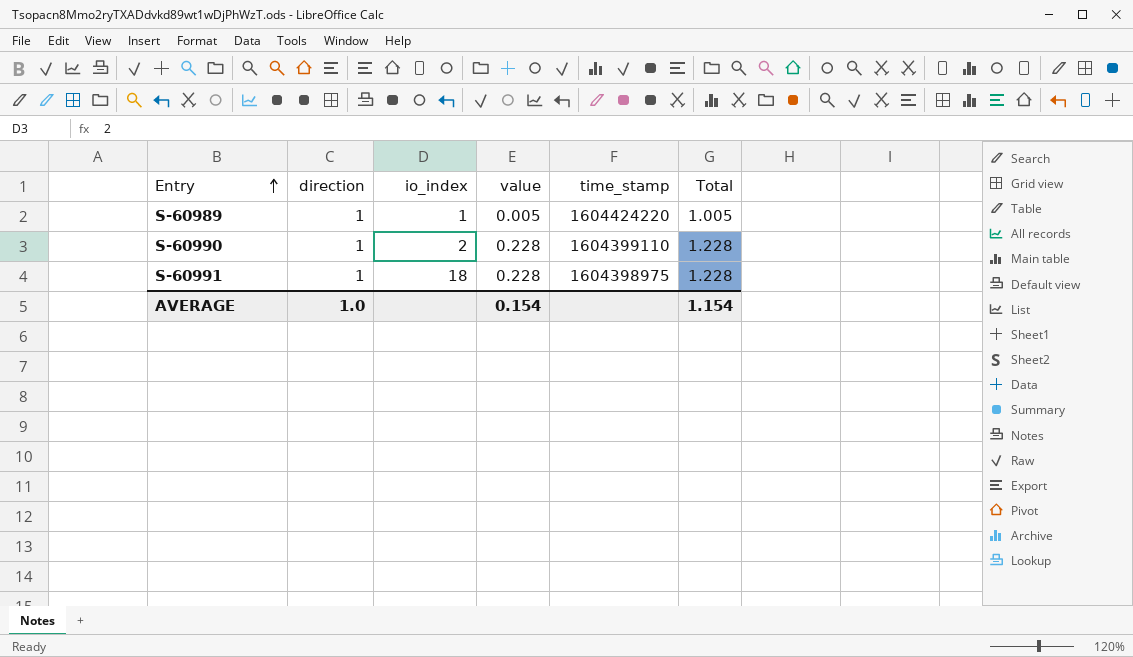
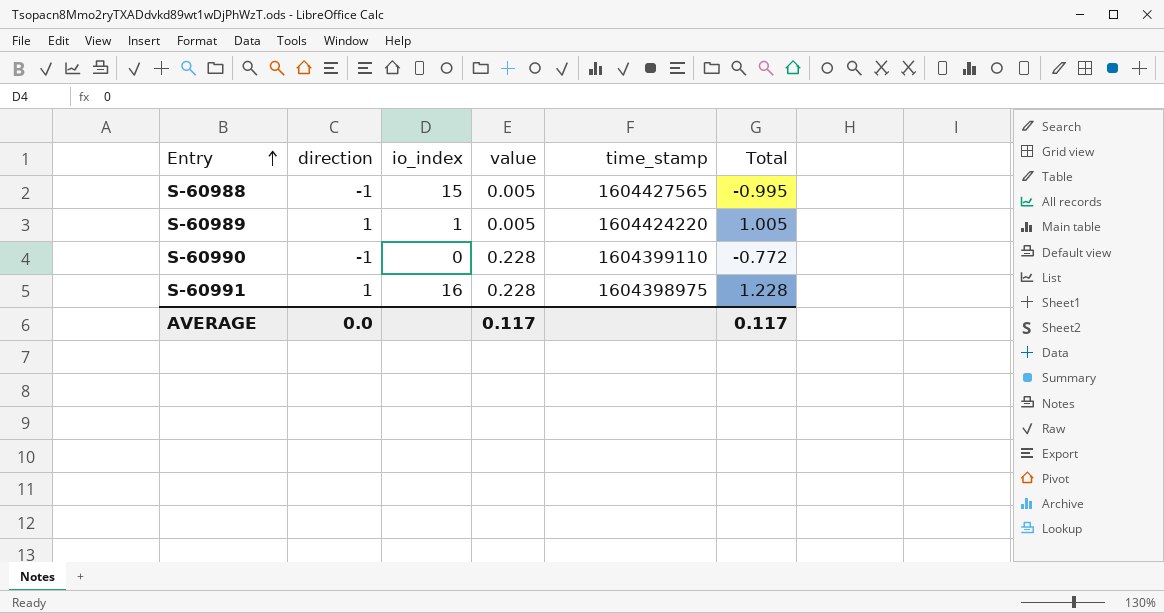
row S-60988: none -> -1 | 15 | 0.005 | 1604427565 | -0.995
S-60990 | direction: 1 -> -1
S-60990 | io_index: 2 -> 0
S-60990 | Total: 1.228 -> -0.772
S-60991 | io_index: 18 -> 16
AVERAGE | direction: 1.0 -> 0.0
AVERAGE | value: 0.154 -> 0.117
AVERAGE | Total: 1.154 -> 0.117

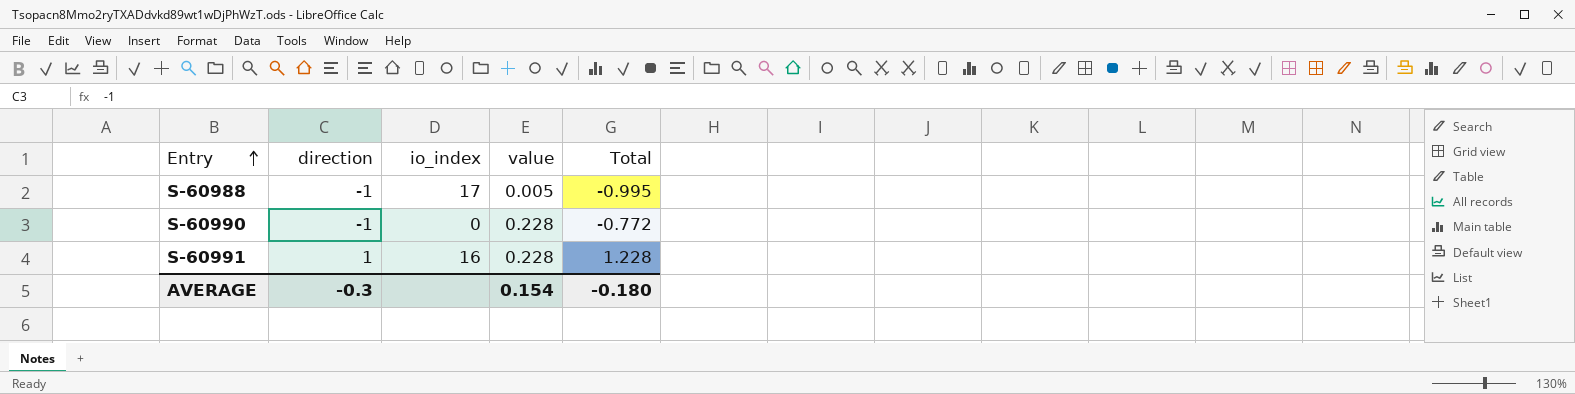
column time_stamp | position: 5 -> none
row S-60989: 1 | 1 | 0.005 | 1604424220 | 1.005 -> none
S-60988 | io_index: 15 -> 17
AVERAGE | direction: 0.0 -> -0.3
AVERAGE | value: 0.117 -> 0.154
AVERAGE | Total: 0.117 -> -0.180

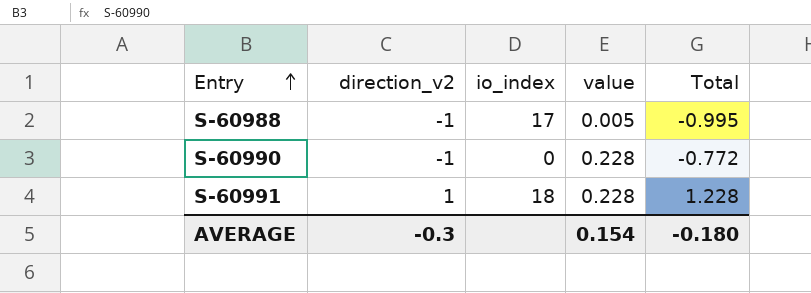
column name: direction -> direction_v2
S-60991 | io_index: 16 -> 18

